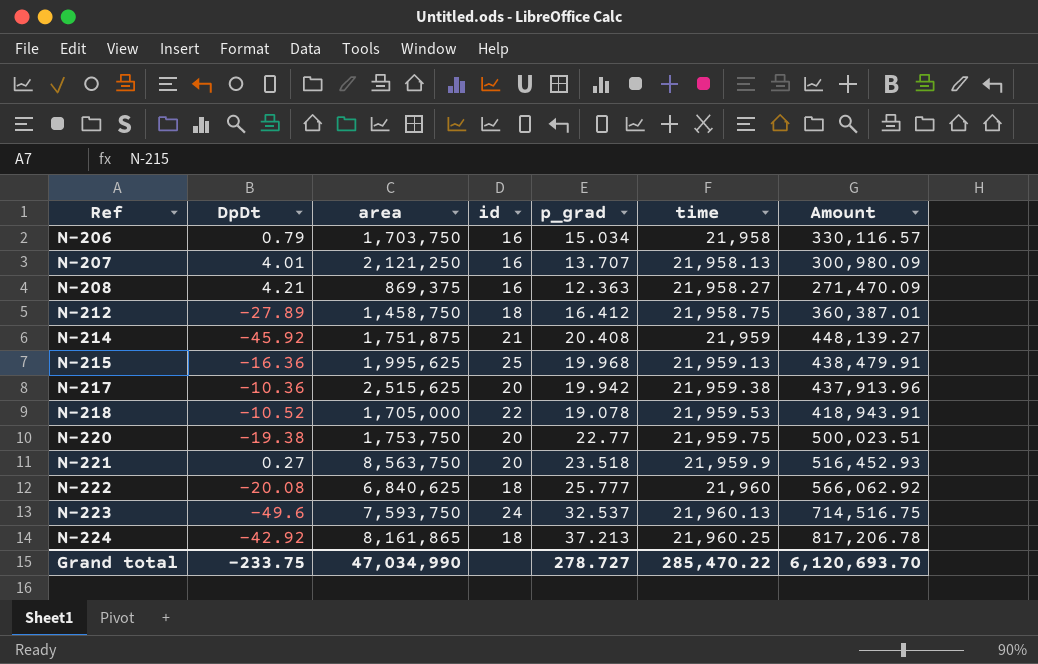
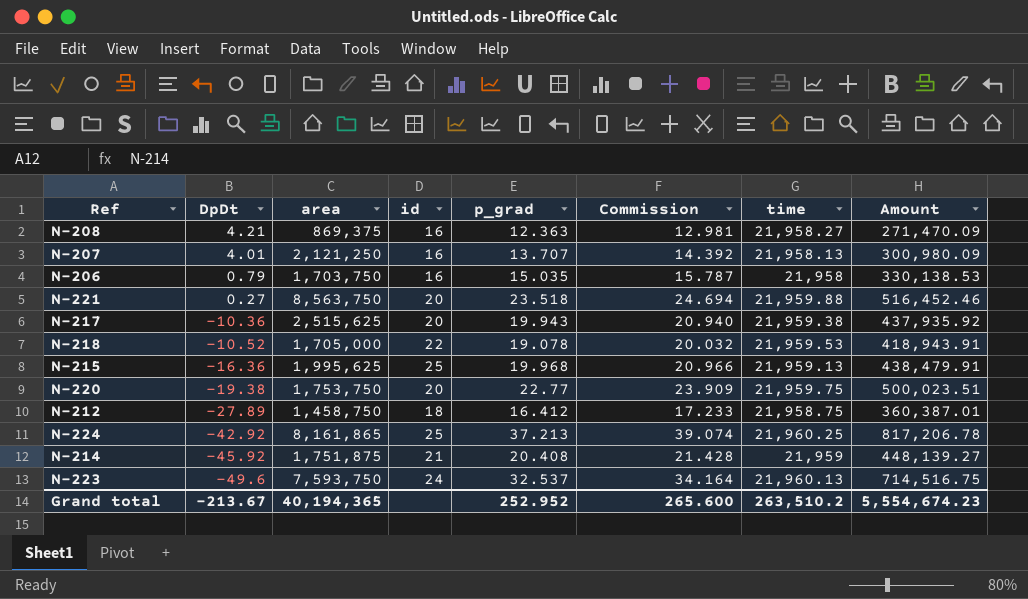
row order: Ref ascending -> DpDt descending
column Commission | formula: none -> [p_grad] * 1.05
row N-222: -20.08 | 6,840,625 | 18 | 25.777 | 21,960 | 566,062.92 -> none
N-206 | p_grad: 15.034 -> 15.035
N-206 | Amount: 330,116.57 -> 330,138.53
N-221 | time: 21,959.9 -> 21,959.88
N-221 | Amount: 516,452.93 -> 516,452.46
N-217 | p_grad: 19.942 -> 19.943
N-217 | Amount: 437,913.96 -> 437,935.92
N-224 | id: 18 -> 25
Grand total | DpDt: -233.75 -> -213.67
Grand total | area: 47,034,990 -> 40,194,365
Grand total | p_grad: 278.727 -> 252.952
Grand total | time: 285,470.22 -> 263,510.2
Grand total | Amount: 6,120,693.70 -> 5,554,674.23

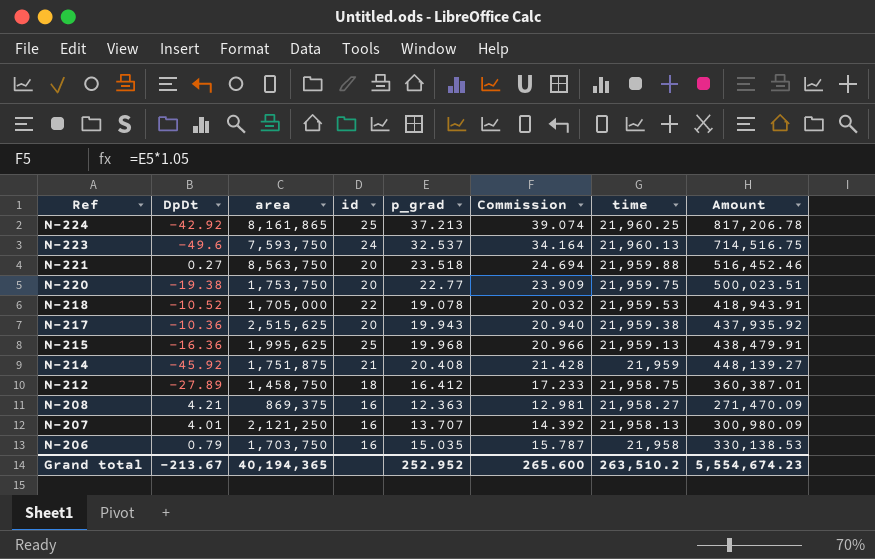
row order: DpDt descending -> Ref descending

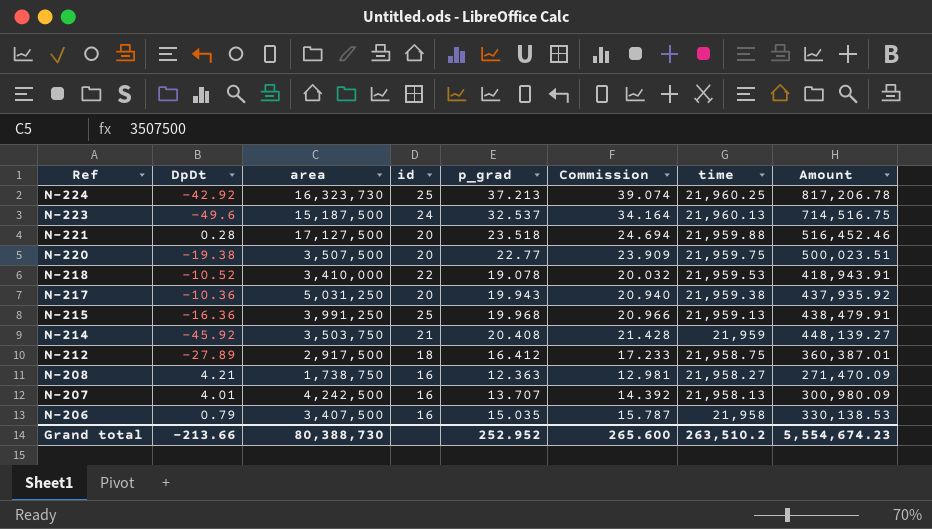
N-224 | area: 8,161,865 -> 16,323,730
N-223 | area: 7,593,750 -> 15,187,500
N-221 | DpDt: 0.27 -> 0.28
N-221 | area: 8,563,750 -> 17,127,500
N-220 | area: 1,753,750 -> 3,507,500
N-218 | area: 1,705,000 -> 3,410,000
N-217 | area: 2,515,625 -> 5,031,250
N-215 | area: 1,995,625 -> 3,991,250
N-214 | area: 1,751,875 -> 3,503,750
N-212 | area: 1,458,750 -> 2,917,500
N-208 | area: 869,375 -> 1,738,750
N-207 | area: 2,121,250 -> 4,242,500
N-206 | area: 1,703,750 -> 3,407,500
Grand total | DpDt: -213.67 -> -213.66
Grand total | area: 40,194,365 -> 80,388,730

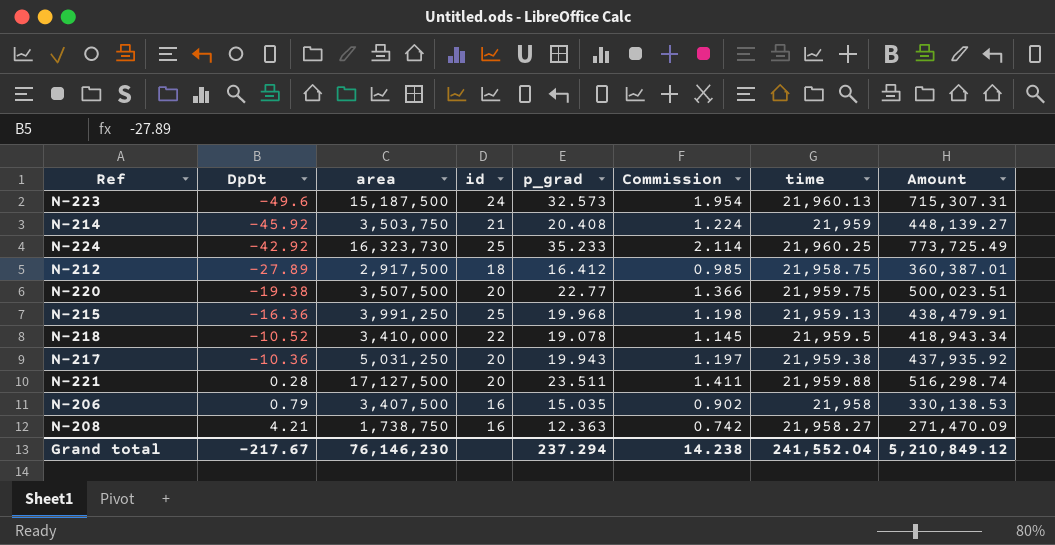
row order: Ref descending -> DpDt ascending
column Commission | formula: [p_grad] * 1.05 -> [p_grad] * 0.06
row N-207: 4.01 | 4,242,500 | 16 | 13.707 | 14.392 | 21,958.13 | 300,980.09 -> none
N-223 | p_grad: 32.537 -> 32.573
N-223 | Amount: 714,516.75 -> 715,307.31
N-224 | p_grad: 37.213 -> 35.233
N-224 | Amount: 817,206.78 -> 773,725.49
N-218 | time: 21,959.53 -> 21,959.5
N-218 | Amount: 418,943.91 -> 418,943.34
N-221 | p_grad: 23.518 -> 23.511
N-221 | Amount: 516,452.46 -> 516,298.74
Grand total | DpDt: -213.66 -> -217.67
Grand total | area: 80,388,730 -> 76,146,230
Grand total | p_grad: 252.952 -> 237.294
Grand total | Commission: 265.600 -> 14.238
Grand total | time: 263,510.2 -> 241,552.04
Grand total | Amount: 5,554,674.23 -> 5,210,849.12

